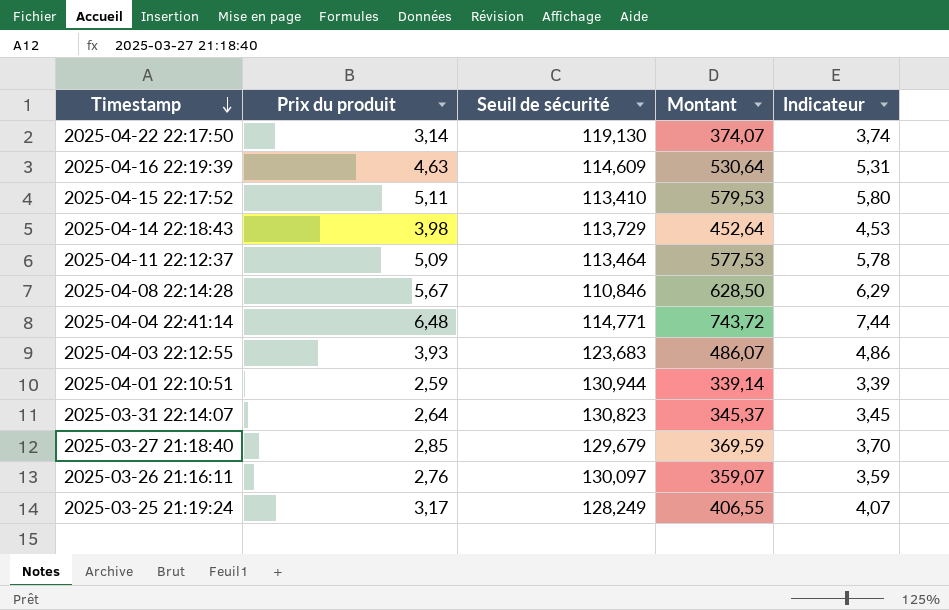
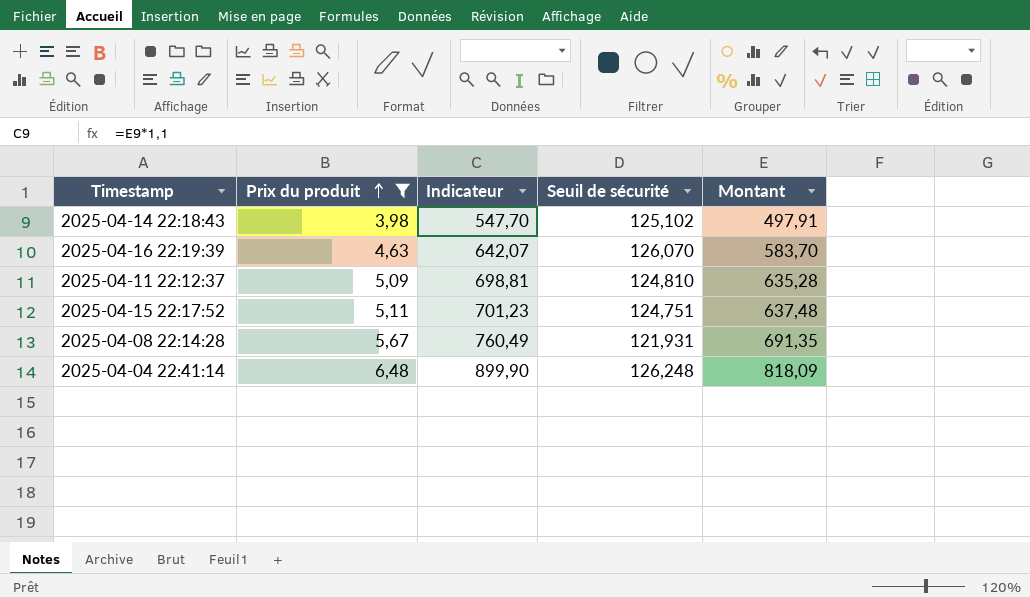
filter: none -> Prix du produit >= 3,98
row order: Timestamp descending -> Prix du produit ascending
column Indicateur | formula: [Montant] * 0,01 -> [Montant] * 1,1
column Indicateur | position: 5 -> 3
2025-04-14 22:18:43 | Seuil de sécurité: 113,729 -> 125,102
2025-04-14 22:18:43 | Montant: 452,64 -> 497,91
2025-04-16 22:19:39 | Seuil de sécurité: 114,609 -> 126,070
2025-04-16 22:19:39 | Montant: 530,64 -> 583,70
2025-04-11 22:12:37 | Seuil de sécurité: 113,464 -> 124,810
2025-04-11 22:12:37 | Montant: 577,53 -> 635,28
2025-04-15 22:17:52 | Seuil de sécurité: 113,410 -> 124,751
2025-04-15 22:17:52 | Montant: 579,53 -> 637,48
2025-04-08 22:14:28 | Seuil de sécurité: 110,846 -> 121,931
2025-04-08 22:14:28 | Montant: 628,50 -> 691,35
2025-04-04 22:41:14 | Seuil de sécurité: 114,771 -> 126,248
2025-04-04 22:41:14 | Montant: 743,72 -> 818,09

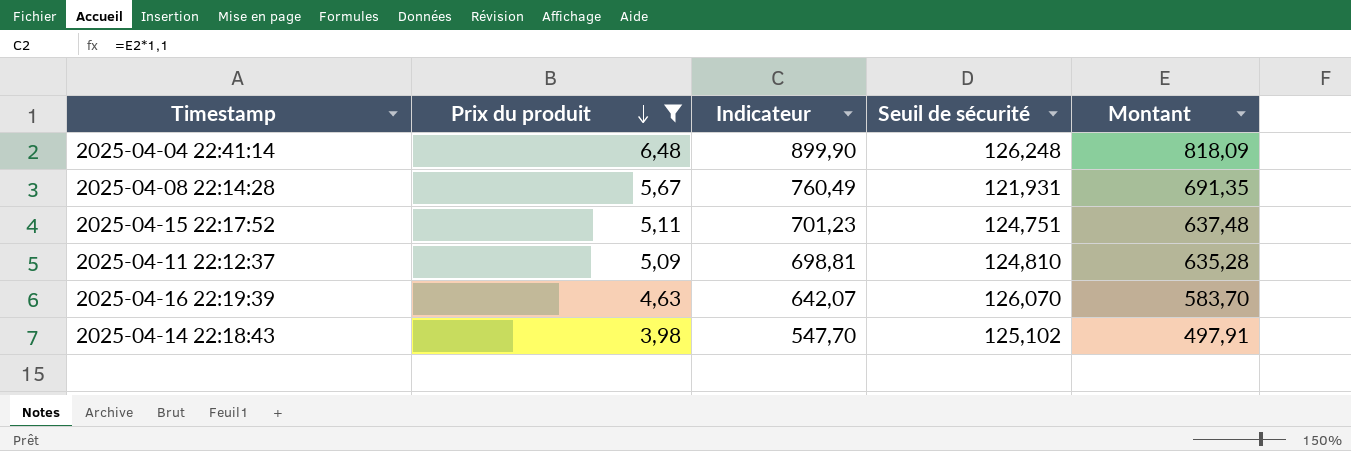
row order: Prix du produit ascending -> Prix du produit descending

